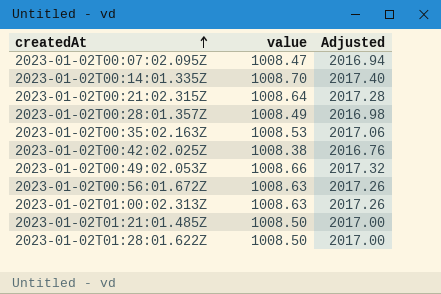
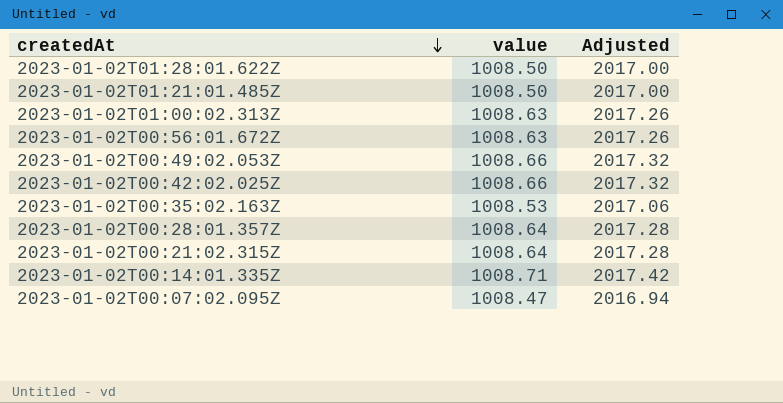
row order: createdAt ascending -> createdAt descending
2023-01-02T00:42:02.025Z | value: 1008.38 -> 1008.66
2023-01-02T00:42:02.025Z | Adjusted: 2016.76 -> 2017.32
2023-01-02T00:28:01.357Z | value: 1008.49 -> 1008.64
2023-01-02T00:28:01.357Z | Adjusted: 2016.98 -> 2017.28
2023-01-02T00:14:01.335Z | value: 1008.70 -> 1008.71
2023-01-02T00:14:01.335Z | Adjusted: 2017.40 -> 2017.42

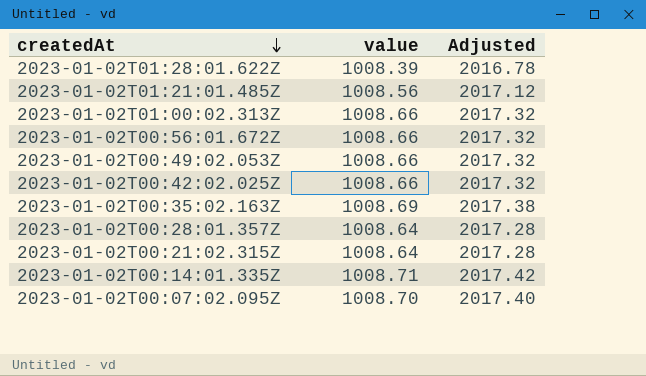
2023-01-02T01:28:01.622Z | value: 1008.50 -> 1008.39
2023-01-02T01:28:01.622Z | Adjusted: 2017.00 -> 2016.78
2023-01-02T01:21:01.485Z | value: 1008.50 -> 1008.56
2023-01-02T01:21:01.485Z | Adjusted: 2017.00 -> 2017.12
2023-01-02T01:00:02.313Z | value: 1008.63 -> 1008.66
2023-01-02T01:00:02.313Z | Adjusted: 2017.26 -> 2017.32
2023-01-02T00:56:01.672Z | value: 1008.63 -> 1008.66
2023-01-02T00:56:01.672Z | Adjusted: 2017.26 -> 2017.32
2023-01-02T00:35:02.163Z | value: 1008.53 -> 1008.69
2023-01-02T00:35:02.163Z | Adjusted: 2017.06 -> 2017.38
2023-01-02T00:07:02.095Z | value: 1008.47 -> 1008.70
2023-01-02T00:07:02.095Z | Adjusted: 2016.94 -> 2017.40

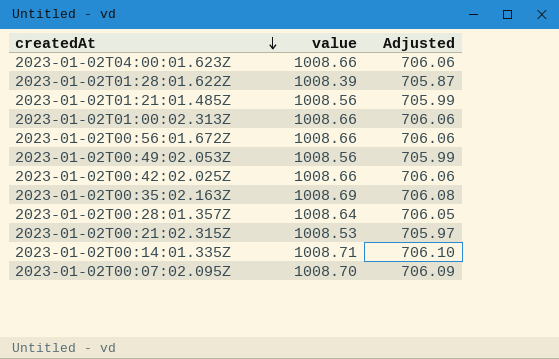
column Adjusted | formula: [value] * 2 -> [value] * 0.7
row 2023-01-02T04:00:01.623Z: none -> 1008.66 | 706.06
2023-01-02T00:49:02.053Z | value: 1008.66 -> 1008.56
2023-01-02T00:21:02.315Z | value: 1008.64 -> 1008.53

